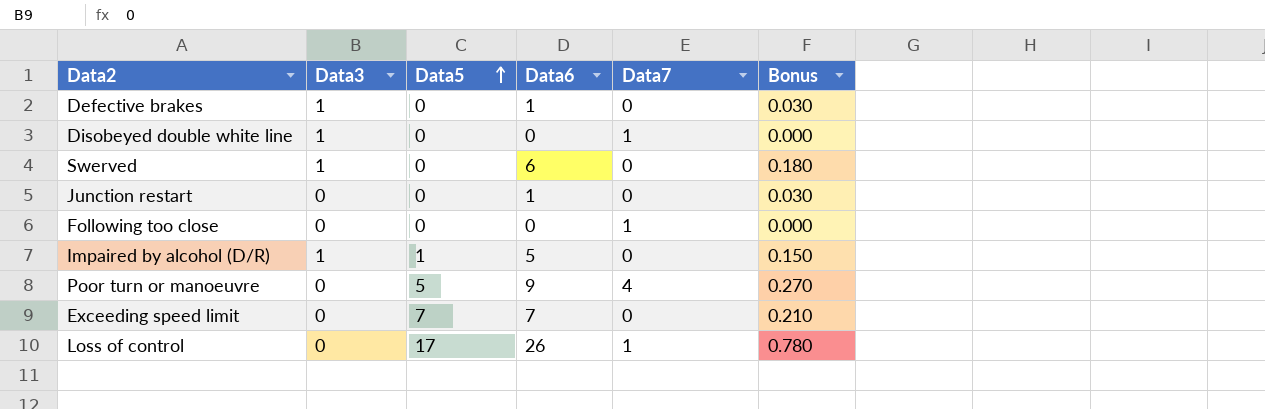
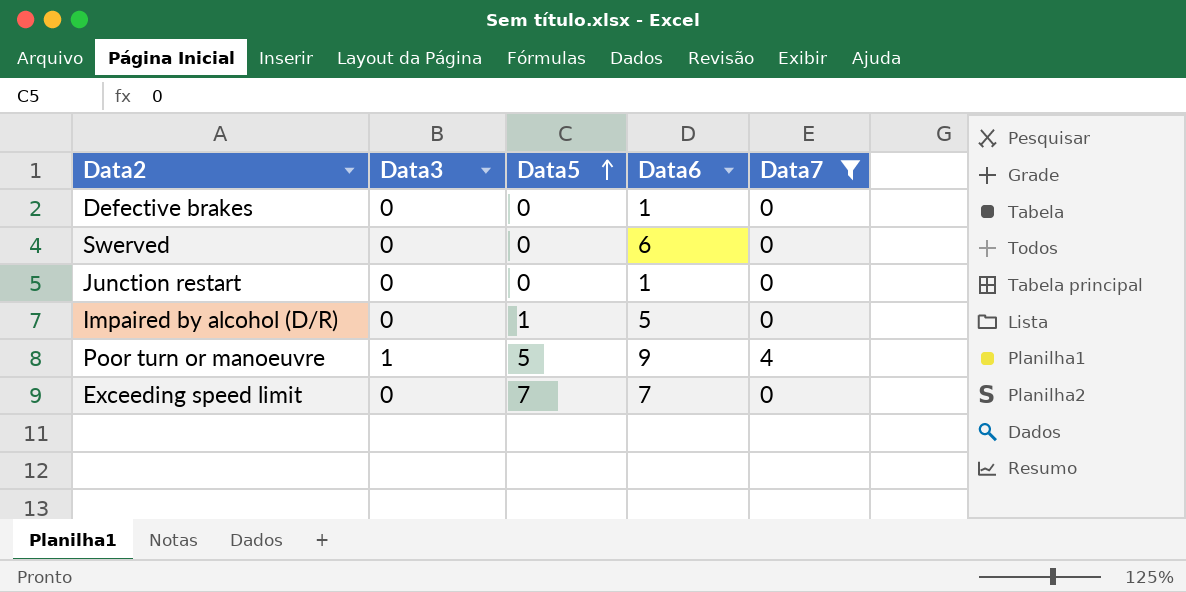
filter: none -> Data7 != 1
column Bonus | formula: [Data6] * 0.03 -> none
Defective brakes | Data3: 1 -> 0
Swerved | Data3: 1 -> 0
Impaired by alcohol (D/R) | Data3: 1 -> 0
Poor turn or manoeuvre | Data3: 0 -> 1

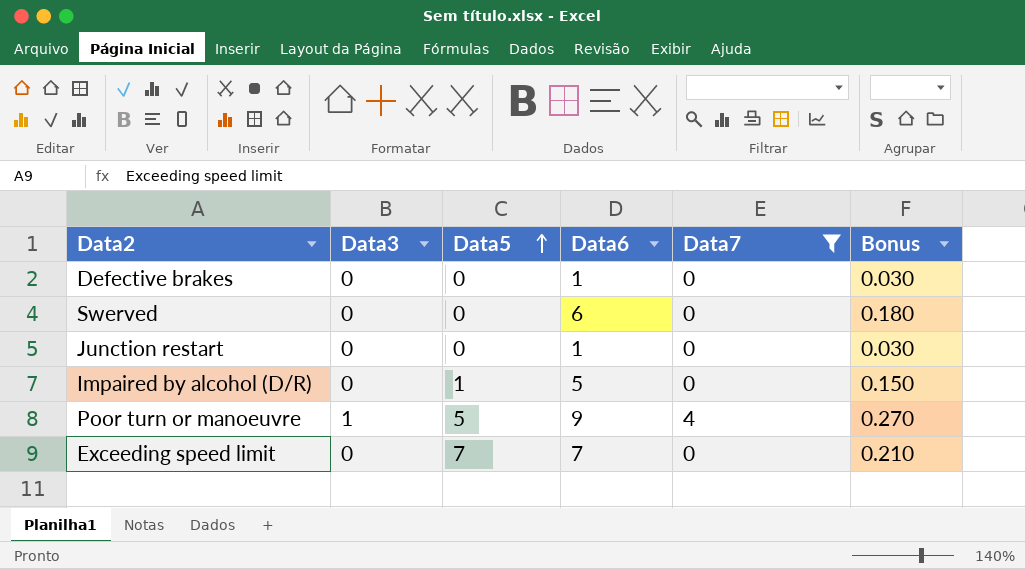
column Bonus | formula: none -> [Data6] * 0.03

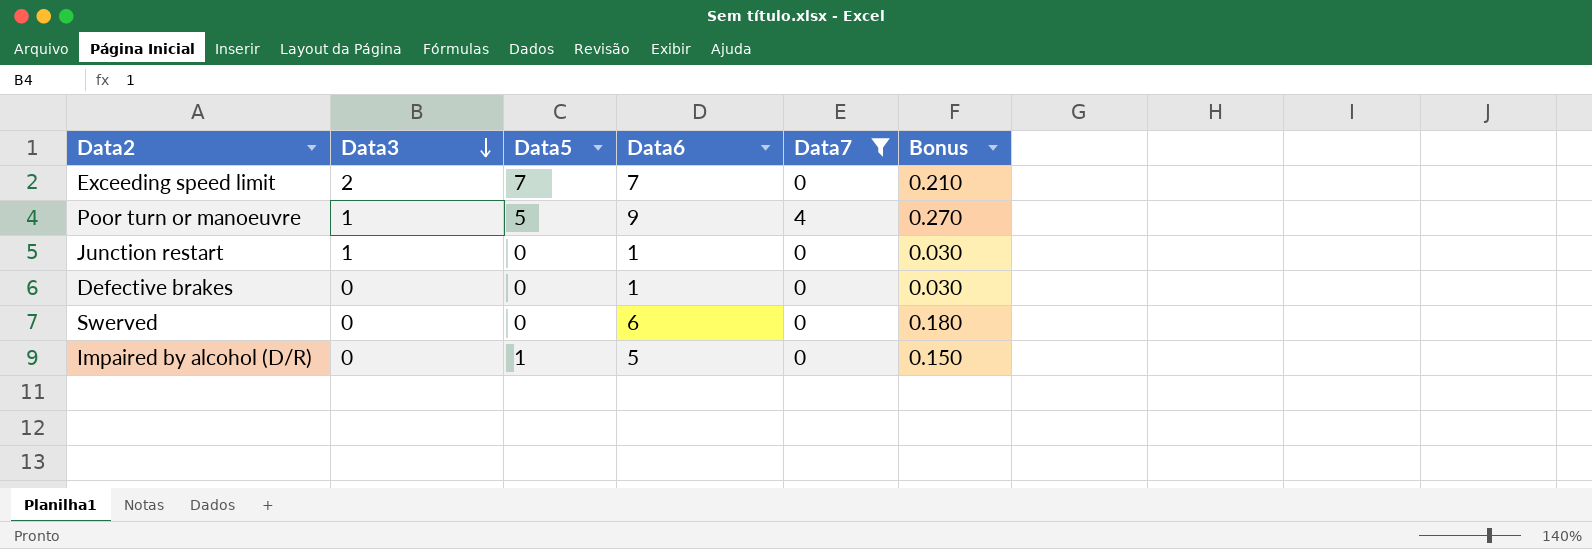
row order: Data5 ascending -> Data3 descending
Exceeding speed limit | Data3: 0 -> 2
Junction restart | Data3: 0 -> 1

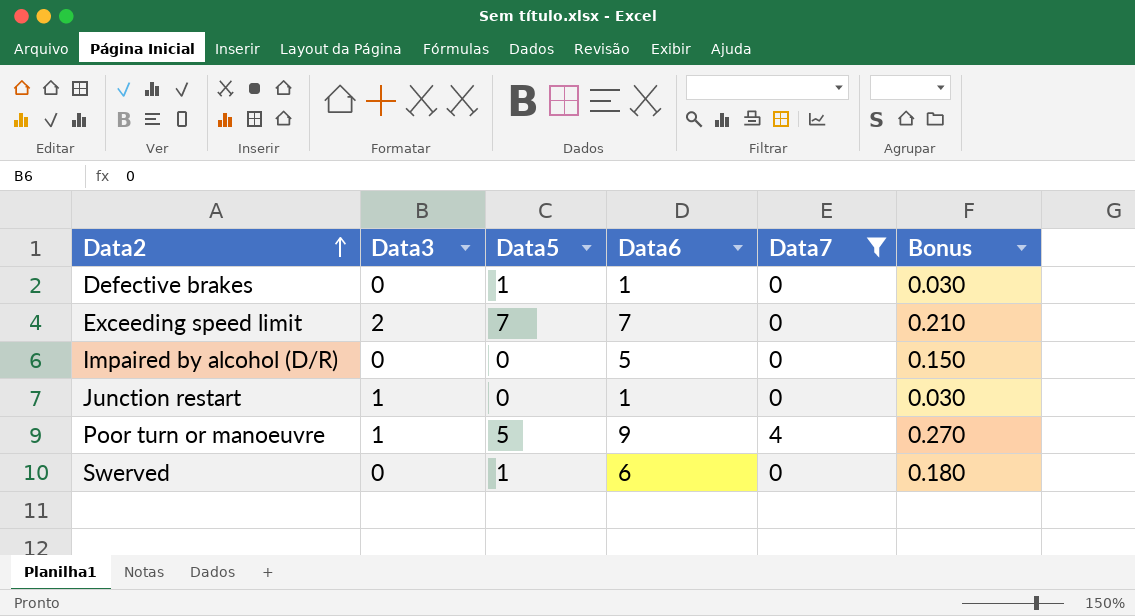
row order: Data3 descending -> Data2 ascending
Defective brakes | Data5: 0 -> 1
Impaired by alcohol (D/R) | Data5: 1 -> 0
Swerved | Data5: 0 -> 1

